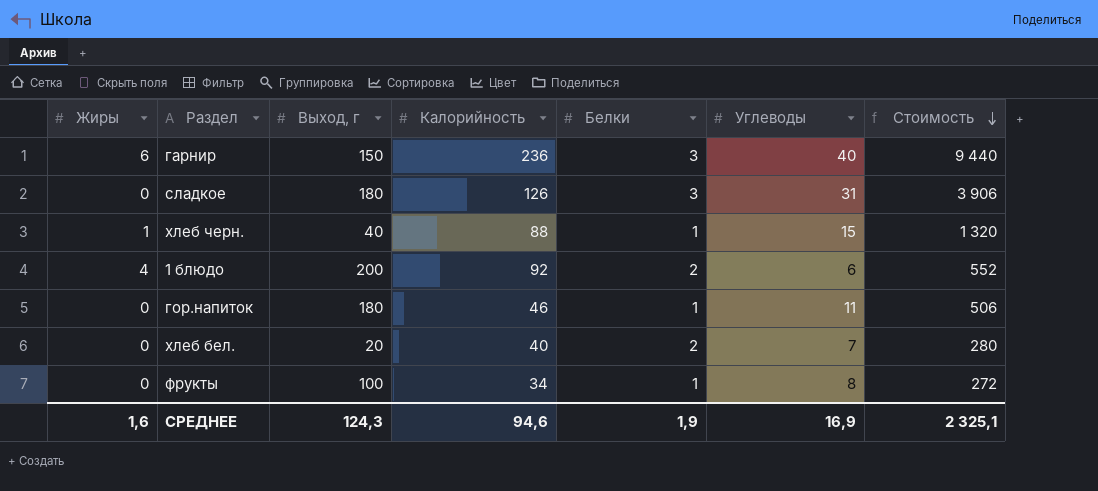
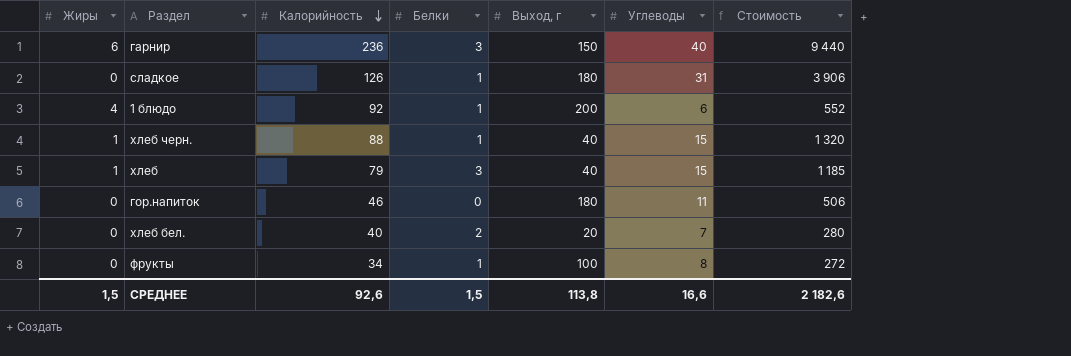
row order: Стоимость descending -> Калорийность descending
column Выход, г | position: 3 -> 5
сладкое | Белки: 3 -> 1
1 блюдо | Белки: 2 -> 1
row хлеб: none -> 1 | 79 | 3 | 40 | 15 | 1 185
гор.напиток | Белки: 1 -> 0
СРЕДНЕЕ | Жиры: 1,6 -> 1,5
СРЕДНЕЕ | Калорийность: 94,6 -> 92,6
СРЕДНЕЕ | Белки: 1,9 -> 1,5
СРЕДНЕЕ | Выход, г: 124,3 -> 113,8
СРЕДНЕЕ | Углеводы: 16,9 -> 16,6
СРЕДНЕЕ | Стоимость: 2 325,1 -> 2 182,6

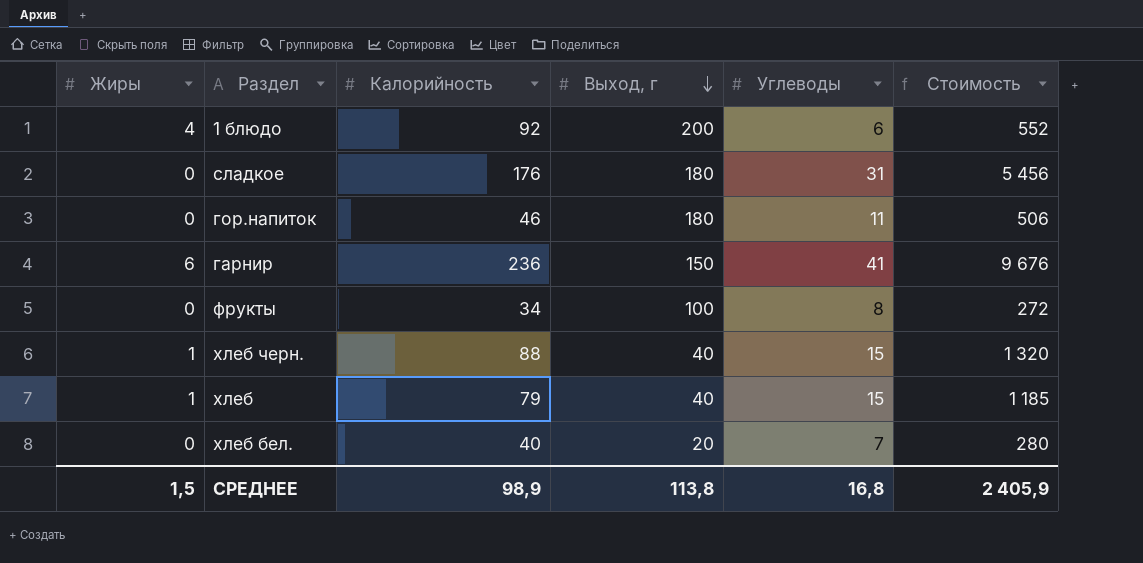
row order: Калорийность descending -> Выход, г descending
column Белки | position: 4 -> none
сладкое | Калорийность: 126 -> 176
сладкое | Стоимость: 3 906 -> 5 456
гарнир | Углеводы: 40 -> 41
гарнир | Стоимость: 9 440 -> 9 676
СРЕДНЕЕ | Калорийность: 92,6 -> 98,9
СРЕДНЕЕ | Углеводы: 16,6 -> 16,8
СРЕДНЕЕ | Стоимость: 2 182,6 -> 2 405,9

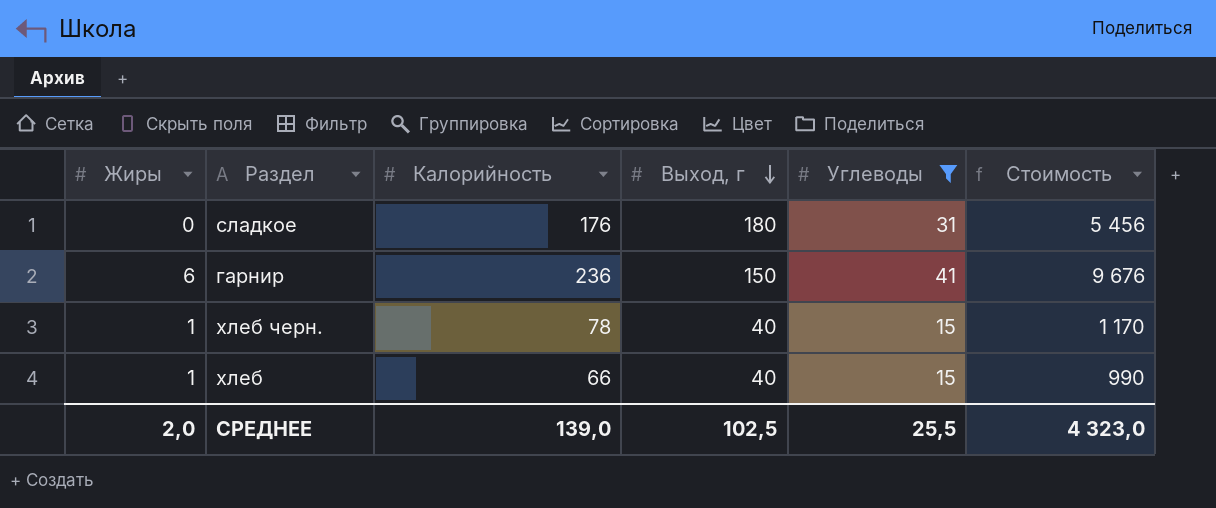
filter: none -> Углеводы >= 15
хлеб черн. | Калорийность: 88 -> 78
хлеб черн. | Стоимость: 1 320 -> 1 170
хлеб | Калорийность: 79 -> 66
хлеб | Стоимость: 1 185 -> 990
СРЕДНЕЕ | Жиры: 1,5 -> 2,0
СРЕДНЕЕ | Калорийность: 98,9 -> 139,0
СРЕДНЕЕ | Выход, г: 113,8 -> 102,5
СРЕДНЕЕ | Углеводы: 16,8 -> 25,5
СРЕДНЕЕ | Стоимость: 2 405,9 -> 4 323,0

